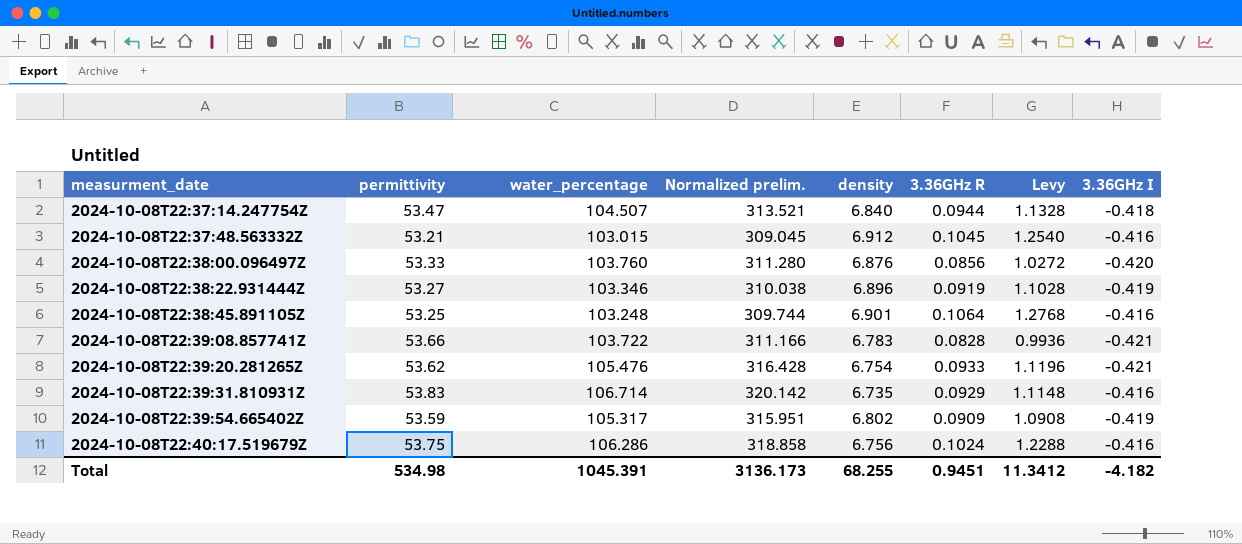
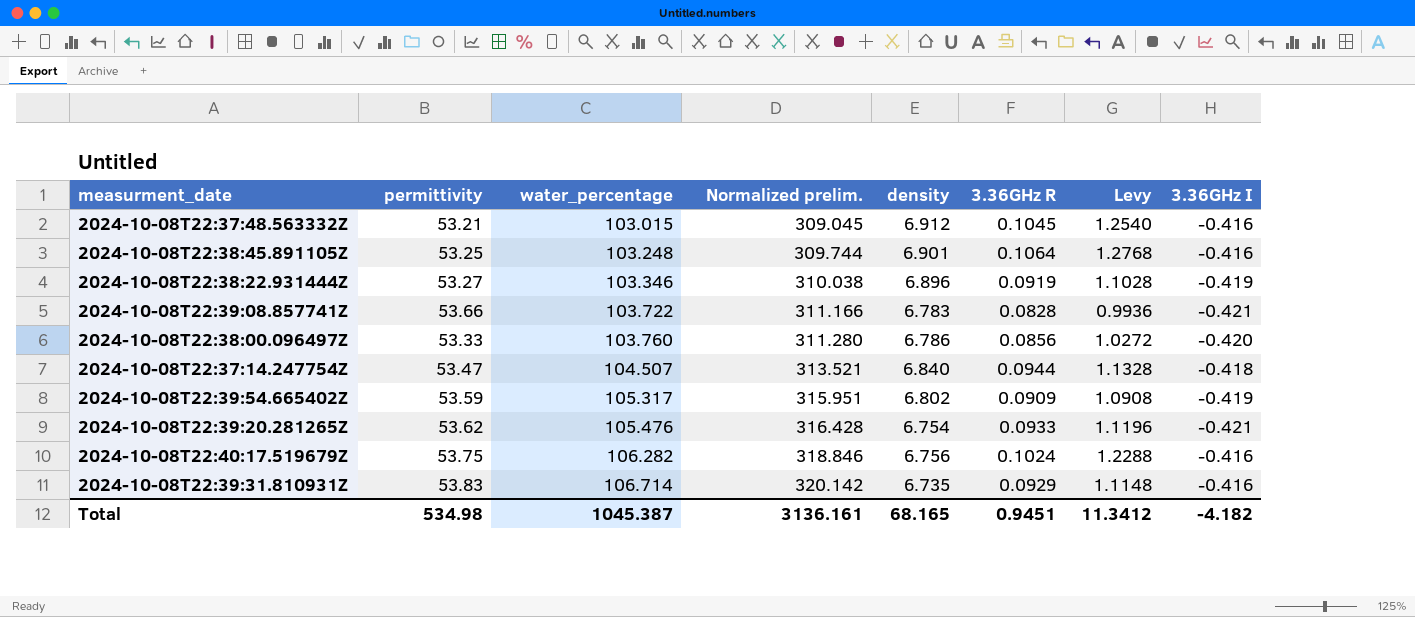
row order: measurment_date ascending -> water_percentage ascending
2024-10-08T22:38:00.096497Z | density: 6.876 -> 6.786
2024-10-08T22:40:17.519679Z | water_percentage: 106.286 -> 106.282
2024-10-08T22:40:17.519679Z | Normalized prelim.: 318.858 -> 318.846
Total | water_percentage: 1045.391 -> 1045.387
Total | Normalized prelim.: 3136.173 -> 3136.161
Total | density: 68.255 -> 68.165

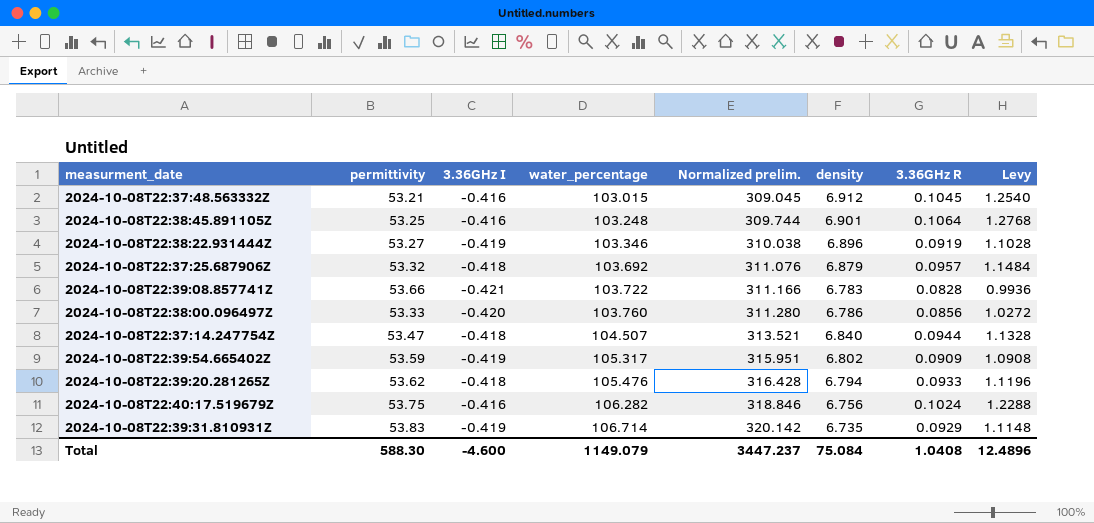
column 3.36GHz I | position: 8 -> 3
row 2024-10-08T22:37:25.687906Z: none -> 53.32 | -0.418 | 103.692 | 311.076 | 6.879 | 0.0957 | 1.1484
2024-10-08T22:39:20.281265Z | 3.36GHz I: -0.421 -> -0.418
2024-10-08T22:39:20.281265Z | density: 6.754 -> 6.794
2024-10-08T22:39:31.810931Z | 3.36GHz I: -0.416 -> -0.419
Total | permittivity: 534.98 -> 588.30
Total | 3.36GHz I: -4.182 -> -4.600
Total | water_percentage: 1045.387 -> 1149.079
Total | Normalized prelim.: 3136.161 -> 3447.237
Total | density: 68.165 -> 75.084
Total | 3.36GHz R: 0.9451 -> 1.0408
Total | Levy: 11.3412 -> 12.4896

